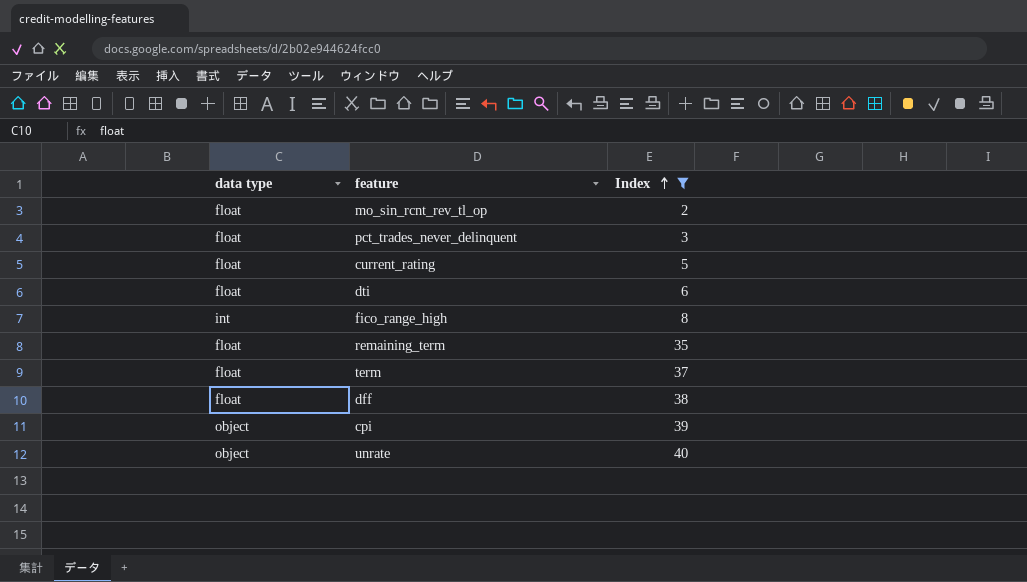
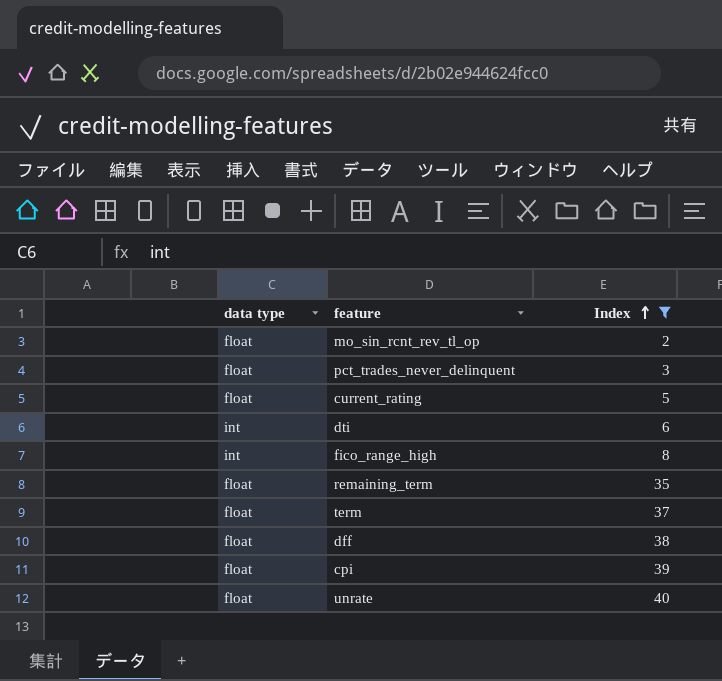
dti | data type: float -> int
cpi | data type: object -> float
unrate | data type: object -> float

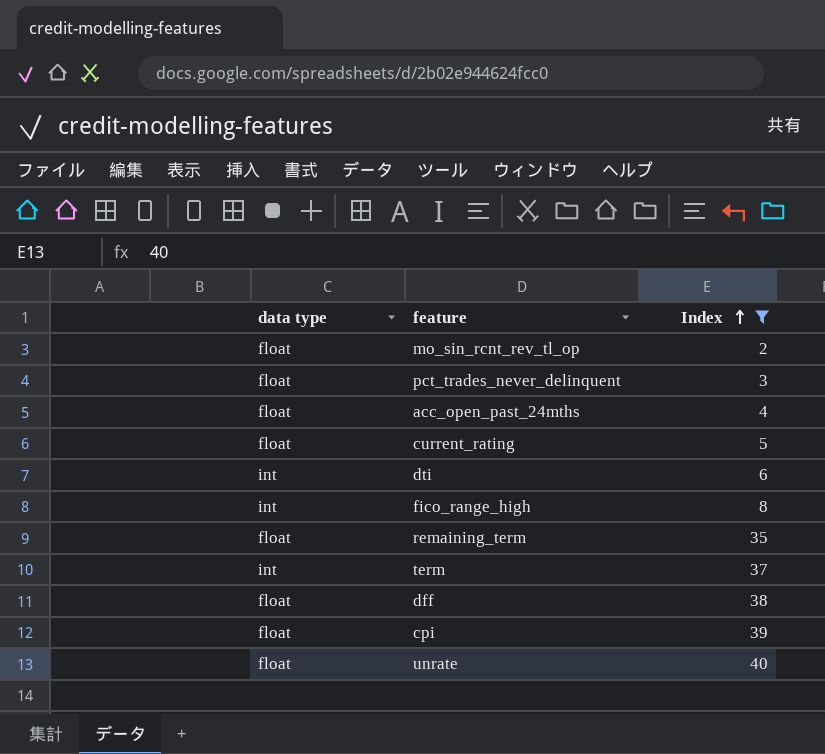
row acc_open_past_24mths: none -> float | 4
term | data type: float -> int

